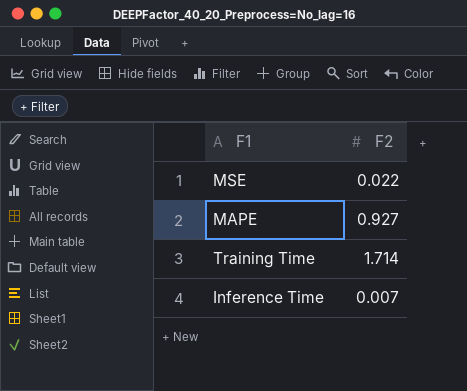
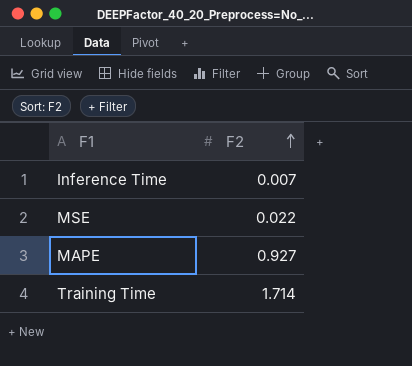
row order: none -> F2 ascending

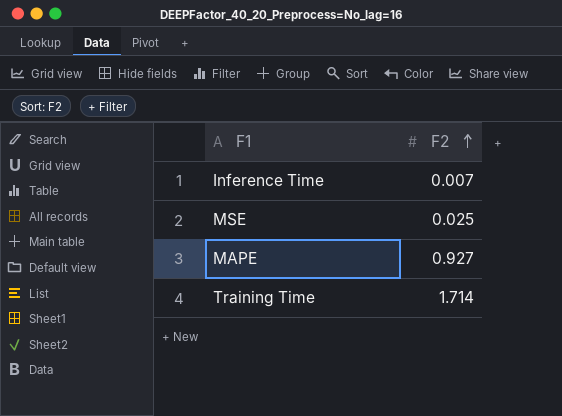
MSE | F2: 0.022 -> 0.025

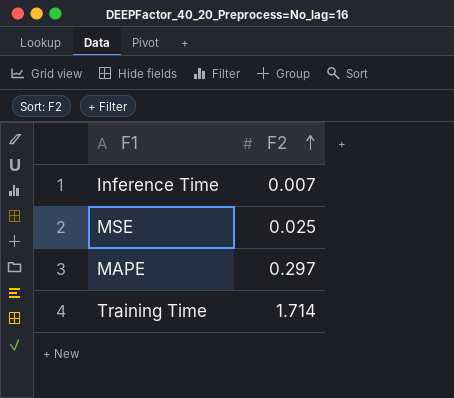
MAPE | F2: 0.927 -> 0.297

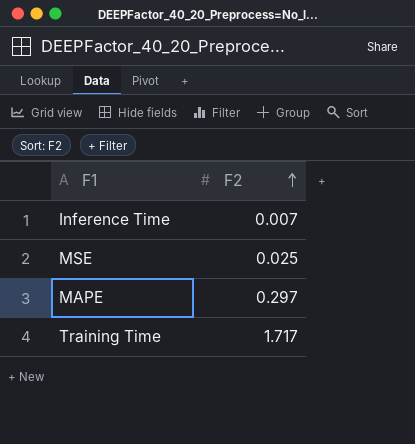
Training Time | F2: 1.714 -> 1.717

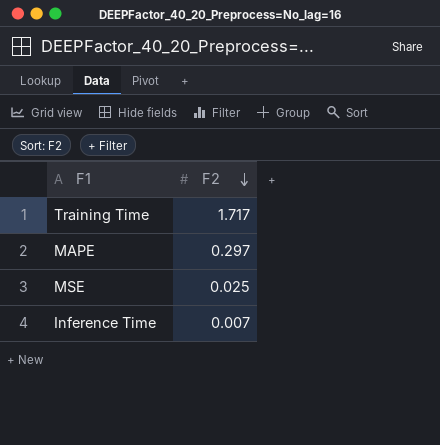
row order: F2 ascending -> F2 descending

